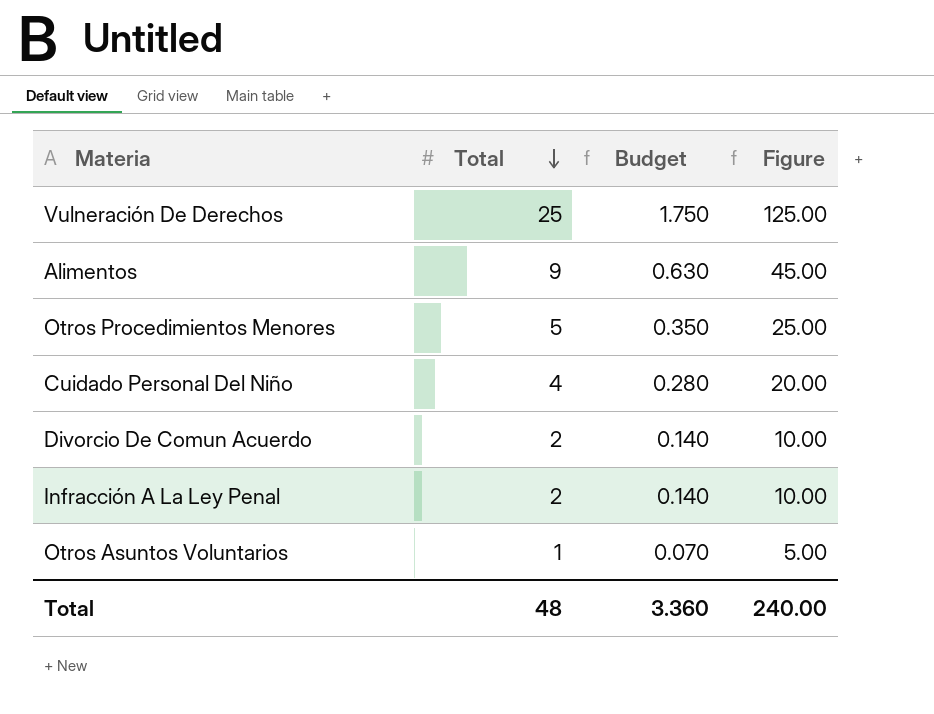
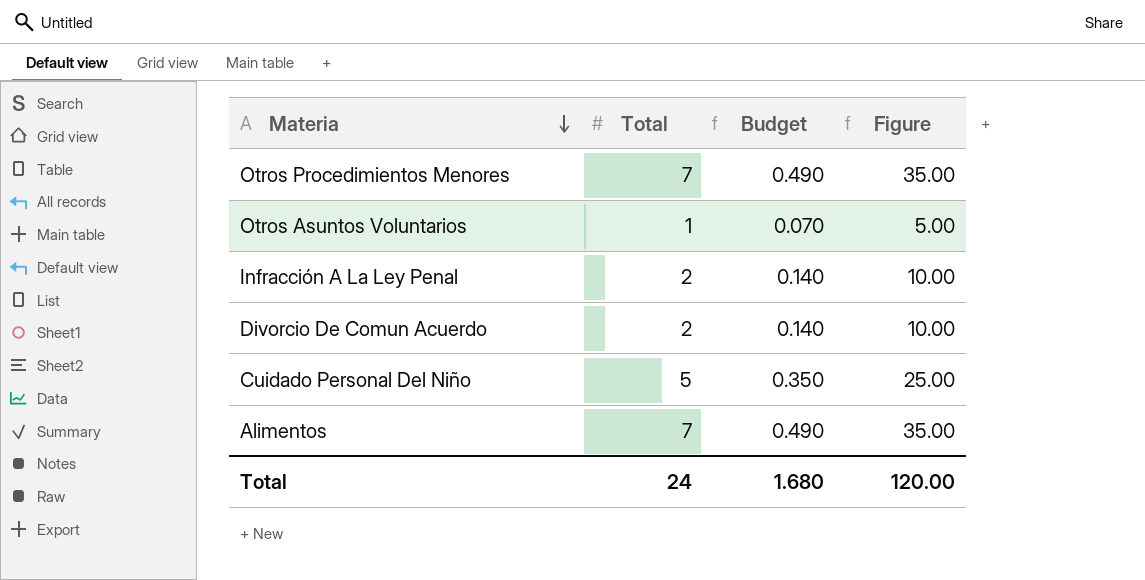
row order: Total descending -> Materia descending
row Vulneración De Derechos: 25 | 1.750 | 125.00 -> none
Otros Procedimientos Menores | Total: 5 -> 7
Otros Procedimientos Menores | Budget: 0.350 -> 0.490
Otros Procedimientos Menores | Figure: 25.00 -> 35.00
Cuidado Personal Del Niño | Total: 4 -> 5
Cuidado Personal Del Niño | Budget: 0.280 -> 0.350
Cuidado Personal Del Niño | Figure: 20.00 -> 25.00
Alimentos | Total: 9 -> 7
Alimentos | Budget: 0.630 -> 0.490
Alimentos | Figure: 45.00 -> 35.00
Total | Total: 48 -> 24
Total | Budget: 3.360 -> 1.680
Total | Figure: 240.00 -> 120.00

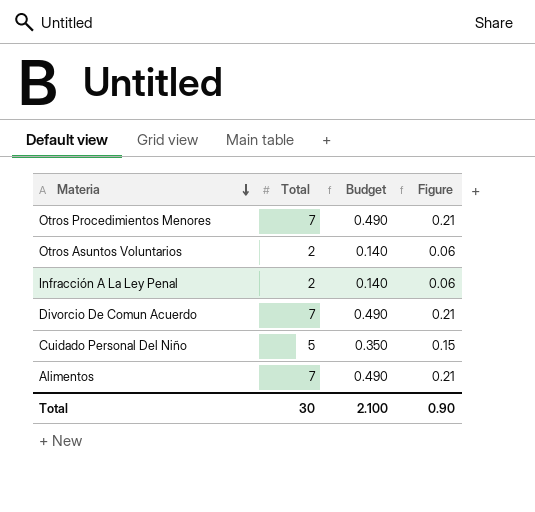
column Figure | formula: [Total] * 5 -> [Total] * 0.03
Otros Asuntos Voluntarios | Total: 1 -> 2
Otros Asuntos Voluntarios | Budget: 0.070 -> 0.140
Divorcio De Comun Acuerdo | Total: 2 -> 7
Divorcio De Comun Acuerdo | Budget: 0.140 -> 0.490
Total | Total: 24 -> 30
Total | Budget: 1.680 -> 2.100
Total | Figure: 120.00 -> 0.90

